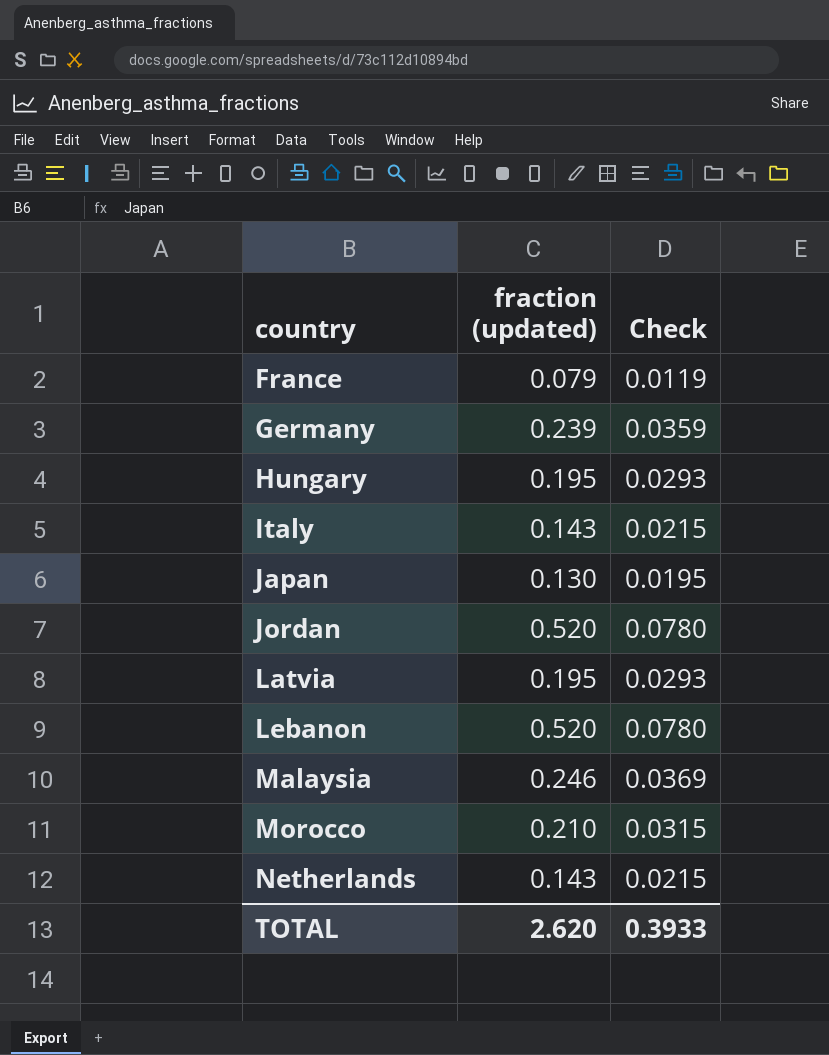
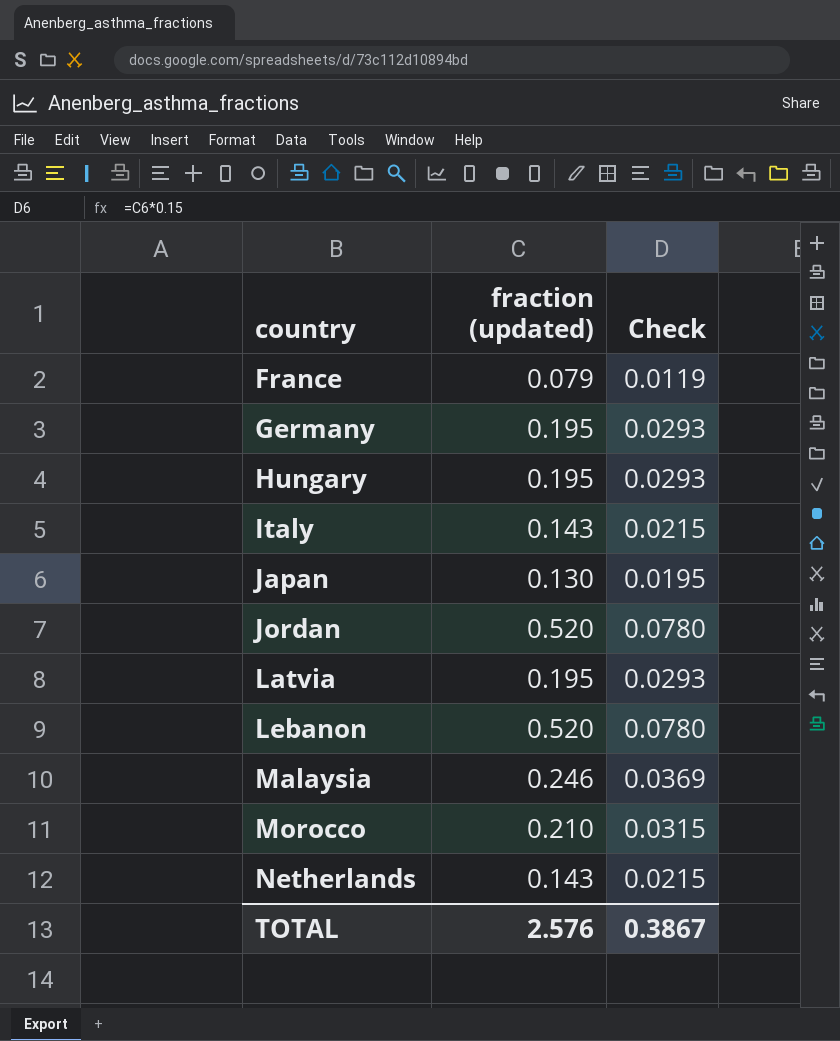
Germany | fraction (updated): 0.239 -> 0.195
Germany | Check: 0.0359 -> 0.0293
TOTAL | fraction (updated): 2.620 -> 2.576
TOTAL | Check: 0.3933 -> 0.3867

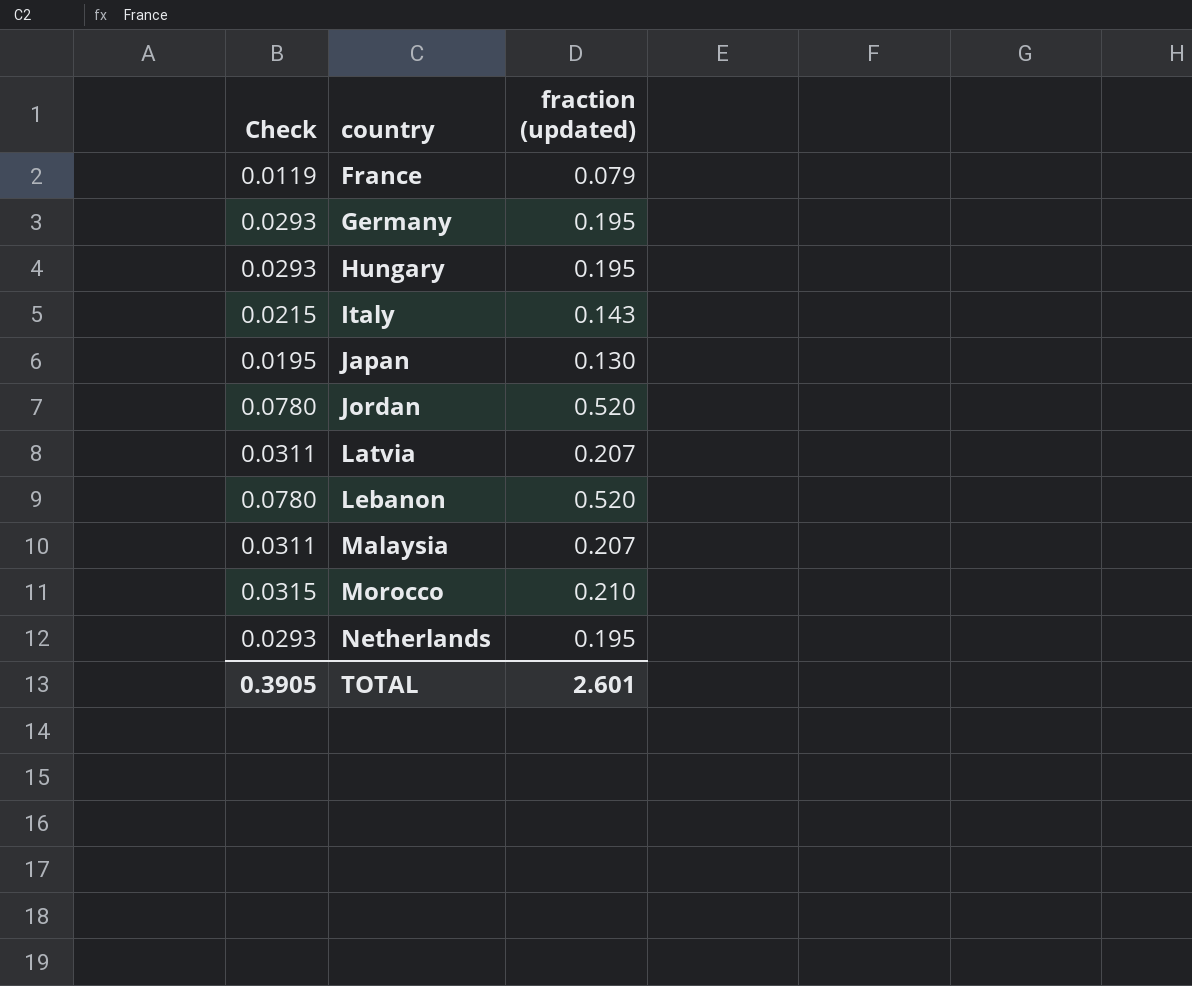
column Check | position: 3 -> 1
Latvia | Check: 0.0293 -> 0.0311
Latvia | fraction (updated): 0.195 -> 0.207
Malaysia | Check: 0.0369 -> 0.0311
Malaysia | fraction (updated): 0.246 -> 0.207
Netherlands | Check: 0.0215 -> 0.0293
Netherlands | fraction (updated): 0.143 -> 0.195
TOTAL | Check: 0.3867 -> 0.3905
TOTAL | fraction (updated): 2.576 -> 2.601

